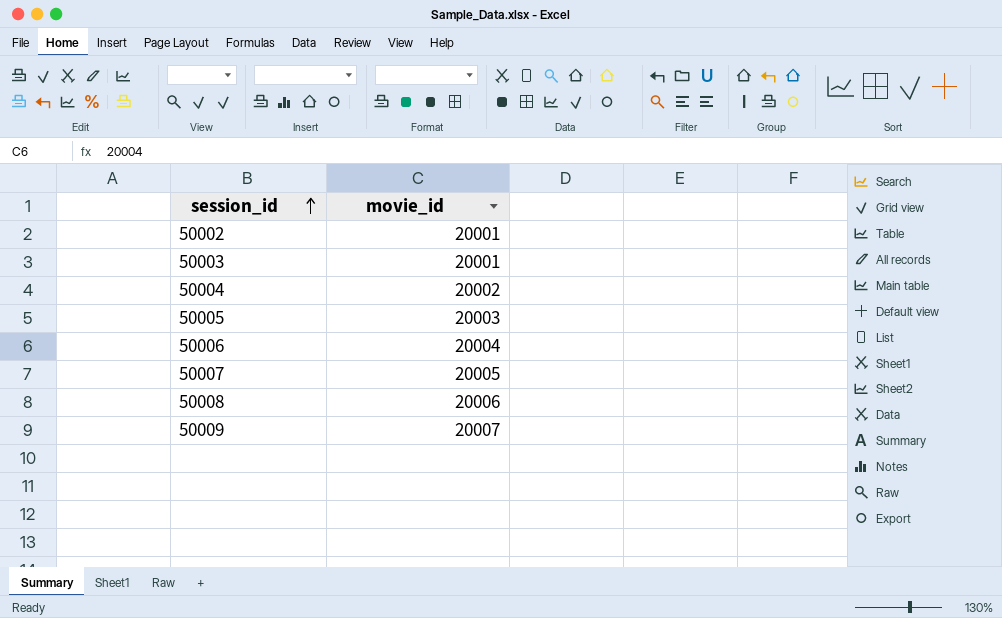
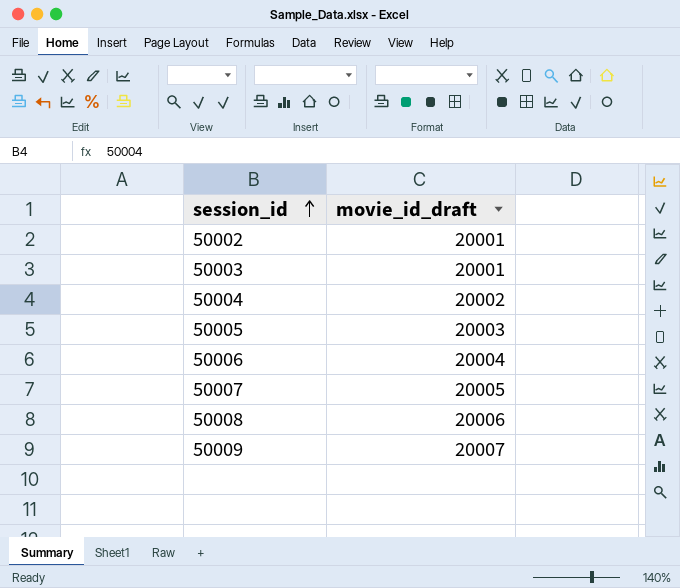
column name: movie_id -> movie_id_draft

